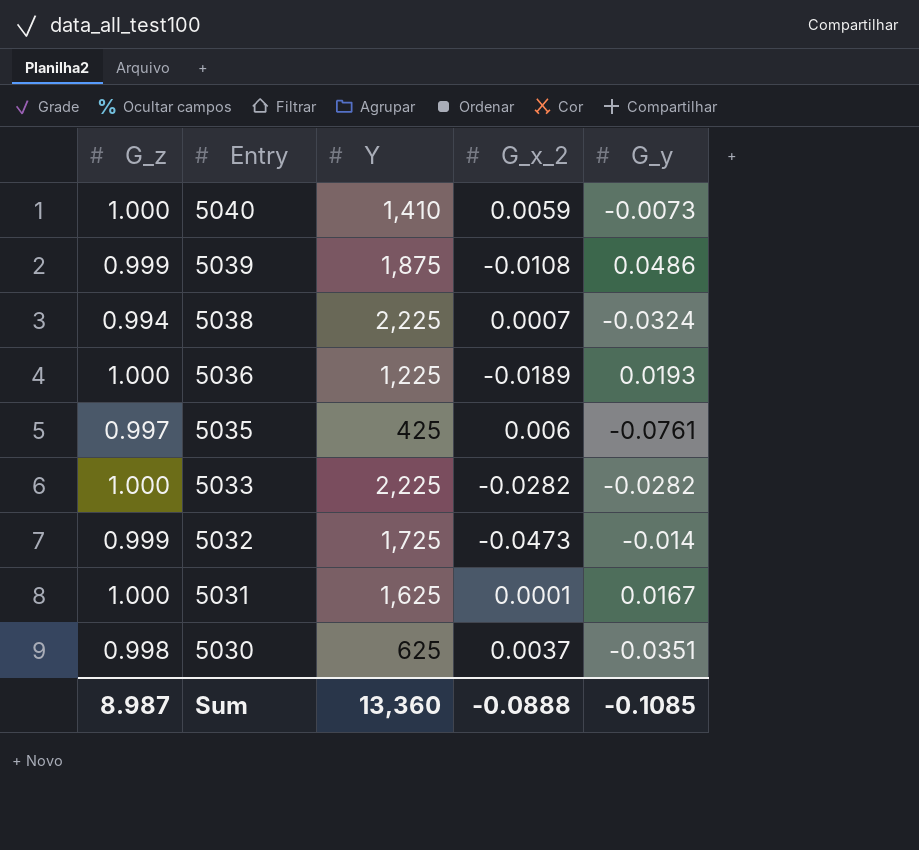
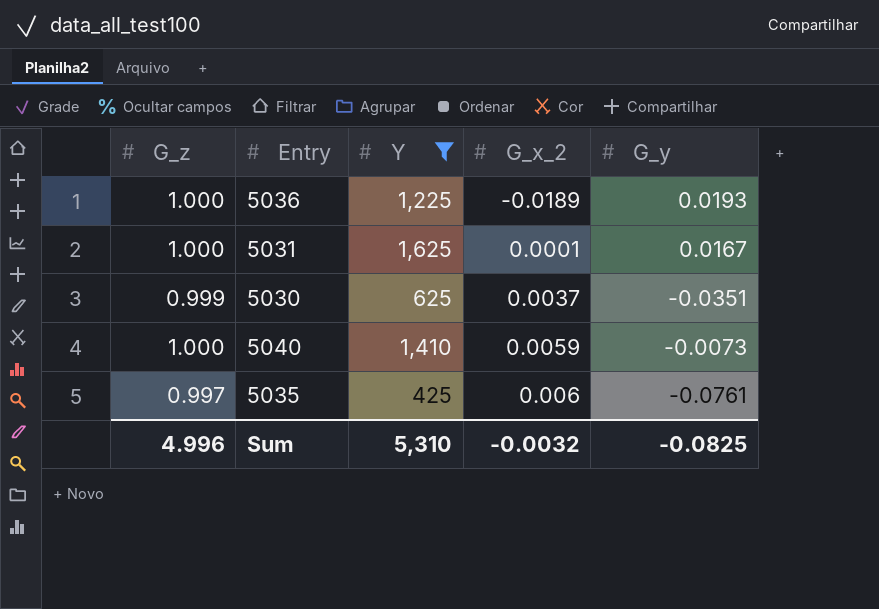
filter: none -> Y <= 1,625
row order: Entry descending -> G_x_2 ascending
5030 | G_z: 0.998 -> 0.999
Sum | G_z: 8.987 -> 4.996
Sum | Y: 13,360 -> 5,310
Sum | G_x_2: -0.0888 -> -0.0032
Sum | G_y: -0.1085 -> -0.0825

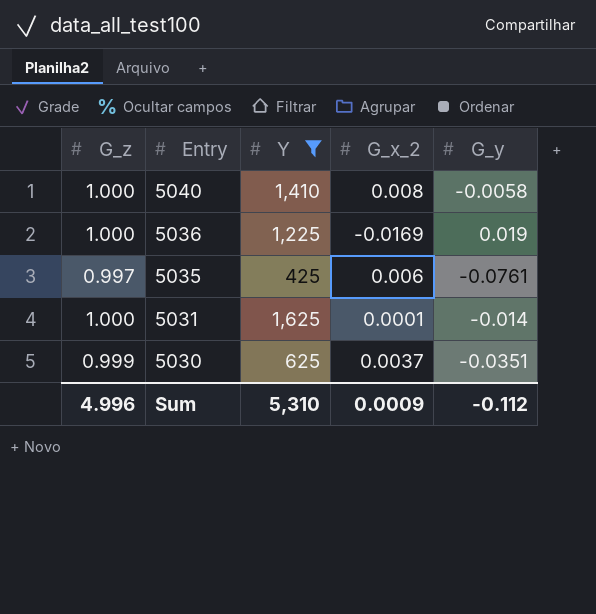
row order: G_x_2 ascending -> Entry descending
5040 | G_x_2: 0.0059 -> 0.008
5040 | G_y: -0.0073 -> -0.0058
5036 | G_x_2: -0.0189 -> -0.0169
5036 | G_y: 0.0193 -> 0.019
5031 | G_y: 0.0167 -> -0.014
Sum | G_x_2: -0.0032 -> 0.0009
Sum | G_y: -0.0825 -> -0.112

